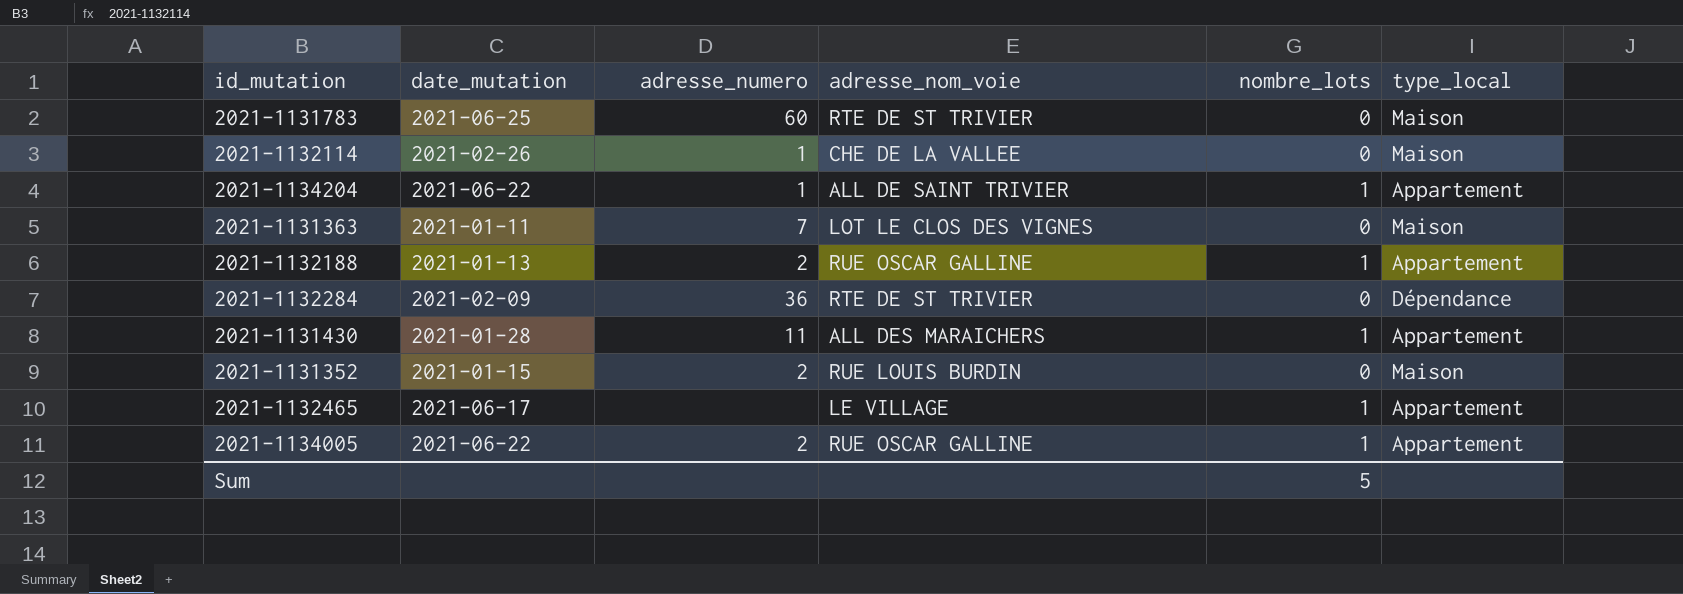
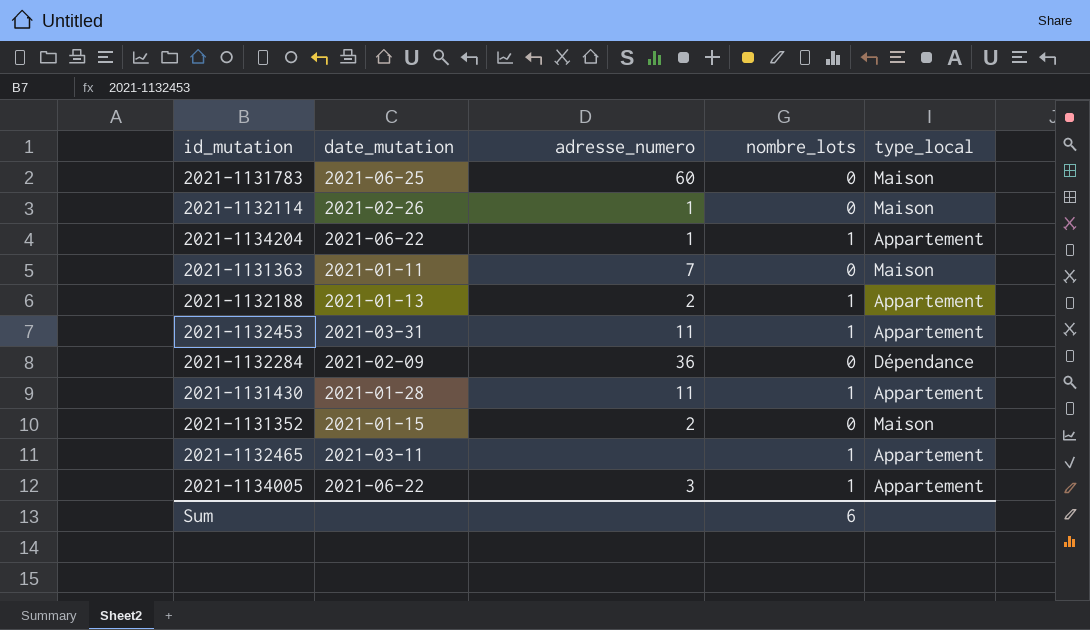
column adresse_nom_voie | position: 4 -> none
row 2021-1132453: none -> 2021-03-31 | 11 | 1 | Appartement
2021-1132465 | date_mutation: 2021-06-17 -> 2021-03-11
2021-1134005 | adresse_numero: 2 -> 3
Sum | nombre_lots: 5 -> 6

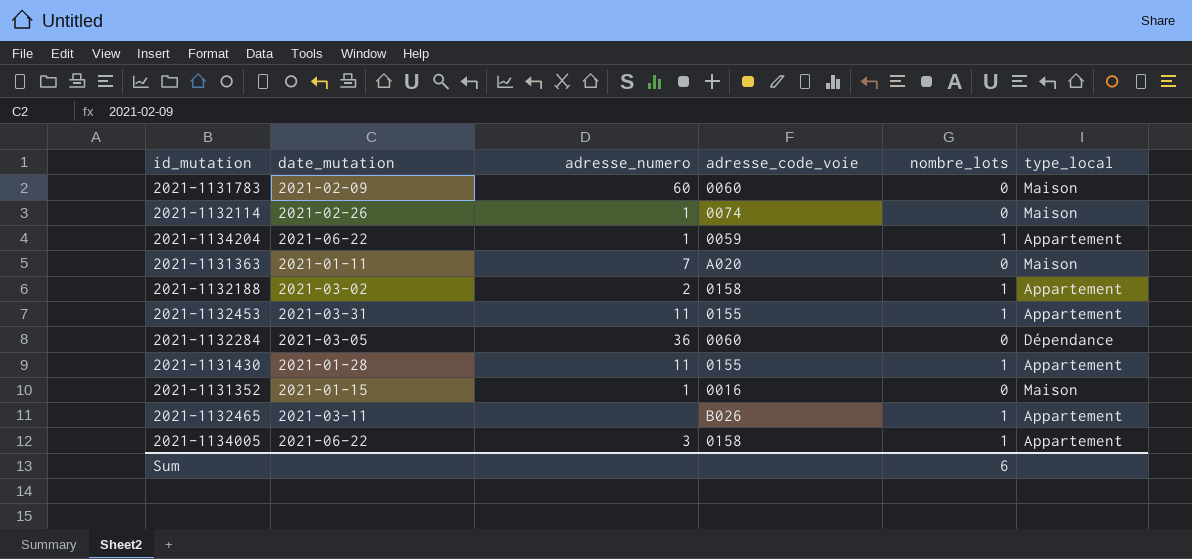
column adresse_code_voie | position: none -> 4
2021-1131783 | date_mutation: 2021-06-25 -> 2021-02-09
2021-1132188 | date_mutation: 2021-01-13 -> 2021-03-02
2021-1132284 | date_mutation: 2021-02-09 -> 2021-03-05
2021-1131352 | adresse_numero: 2 -> 1

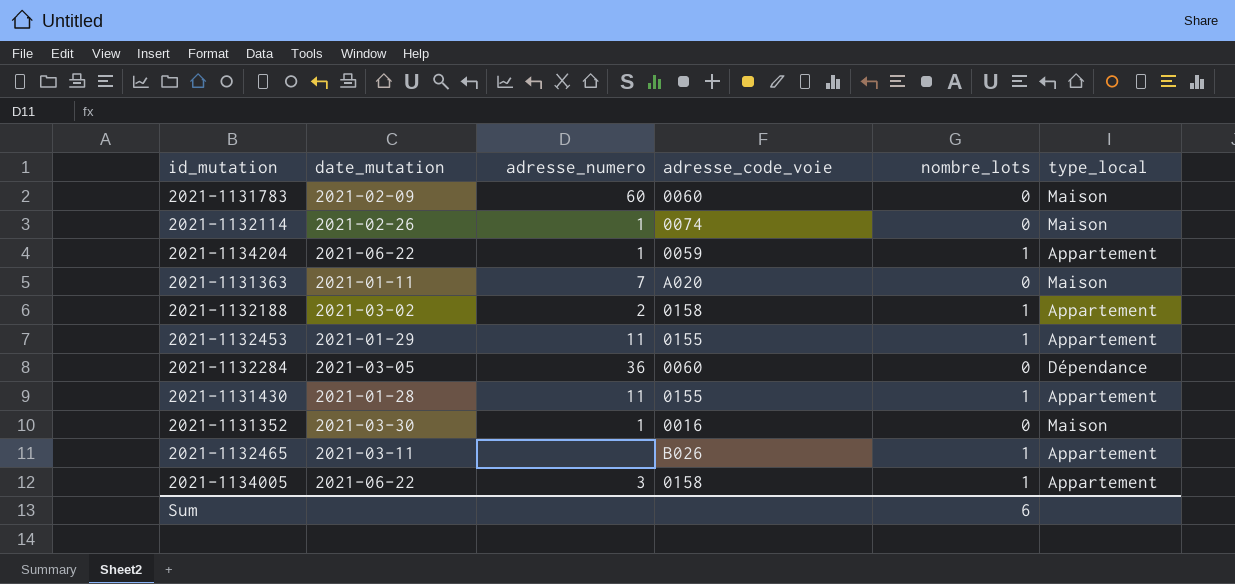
2021-1132453 | date_mutation: 2021-03-31 -> 2021-01-29
2021-1131352 | date_mutation: 2021-01-15 -> 2021-03-30

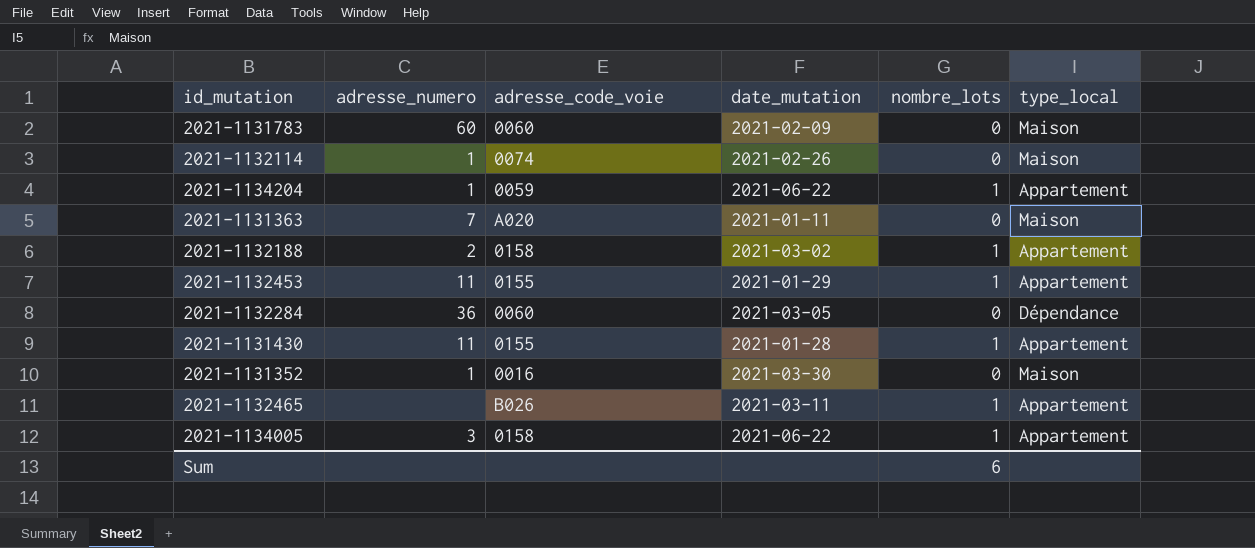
column date_mutation | position: 2 -> 4

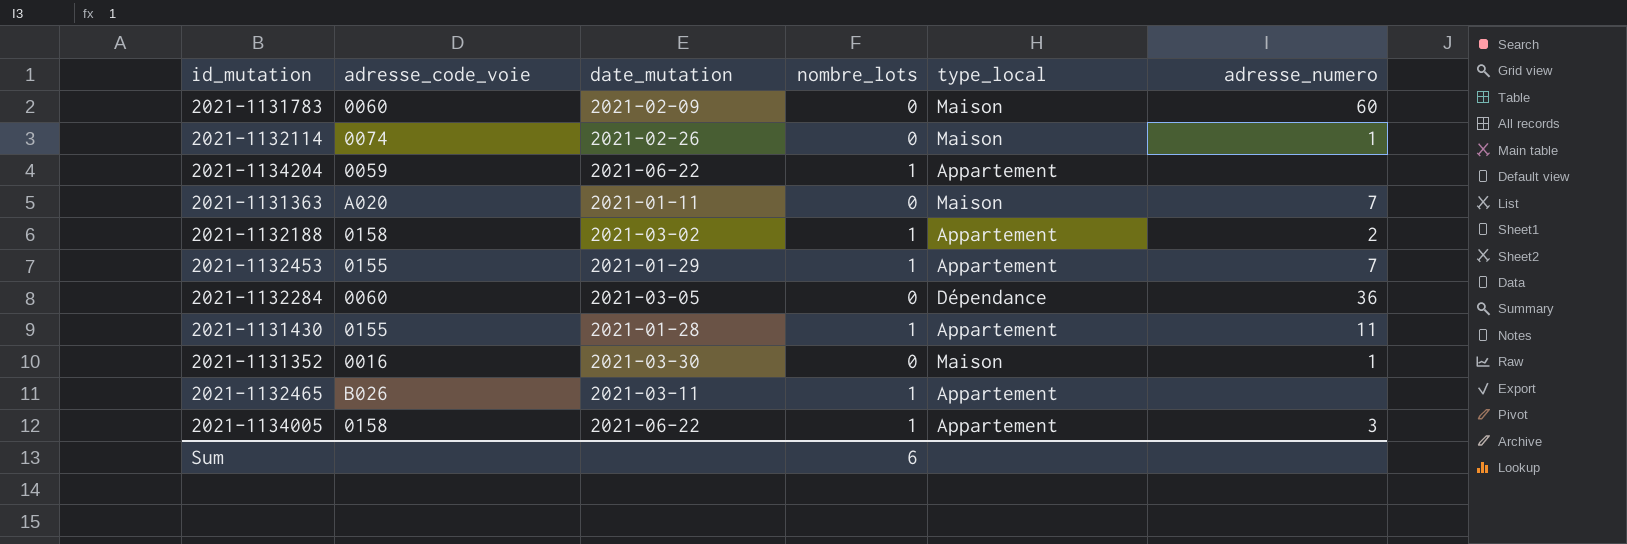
column adresse_numero | position: 2 -> 6
2021-1134204 | adresse_numero: 1 -> none
2021-1132453 | adresse_numero: 11 -> 7

